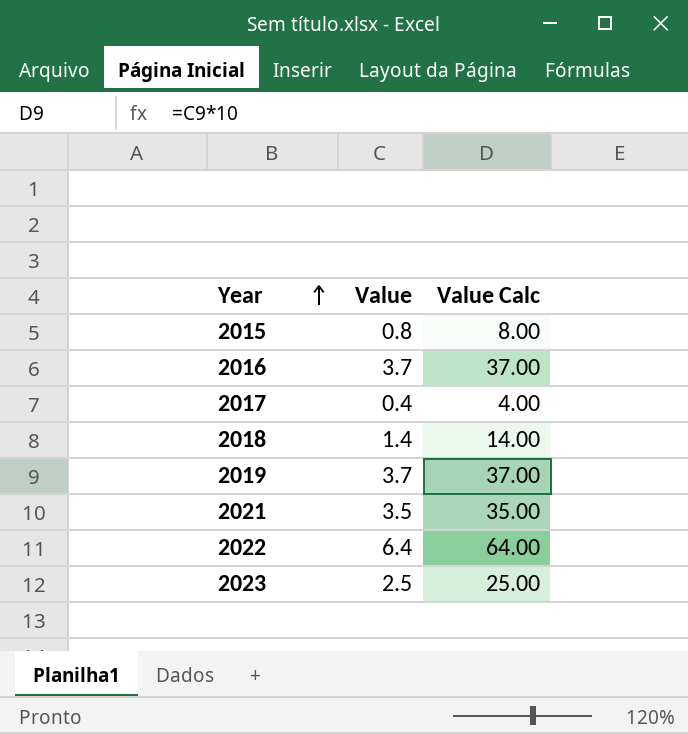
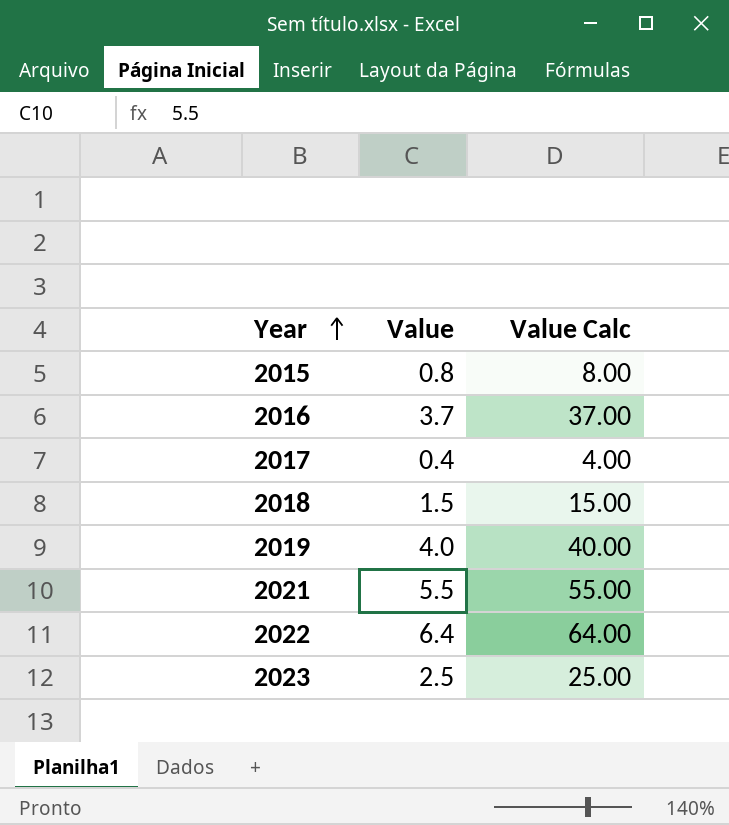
2018 | Value: 1.4 -> 1.5
2018 | Value Calc: 14.00 -> 15.00
2019 | Value: 3.7 -> 4.0
2019 | Value Calc: 37.00 -> 40.00
2021 | Value: 3.5 -> 5.5
2021 | Value Calc: 35.00 -> 55.00

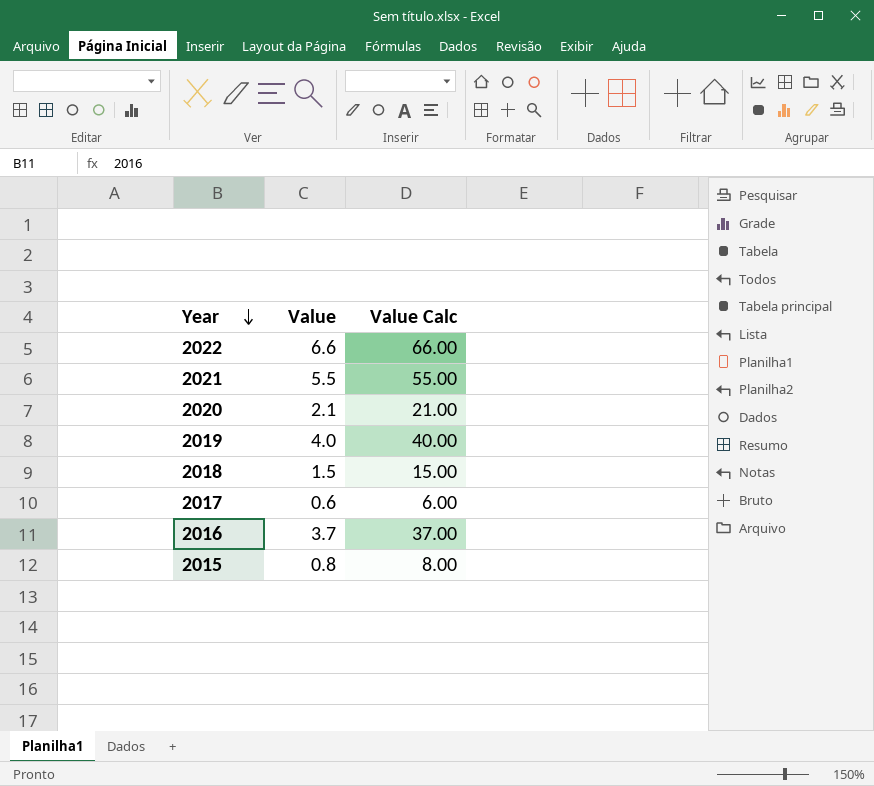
row order: Year ascending -> Year descending
row 2023: 2.5 | 25.00 -> none
2022 | Value: 6.4 -> 6.6
2022 | Value Calc: 64.00 -> 66.00
row 2020: none -> 2.1 | 21.00
2017 | Value: 0.4 -> 0.6
2017 | Value Calc: 4.00 -> 6.00

